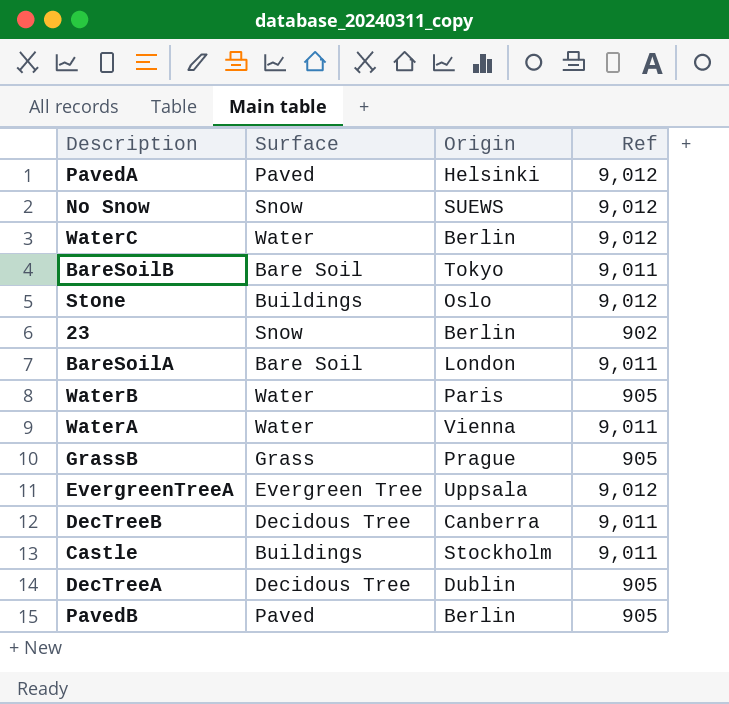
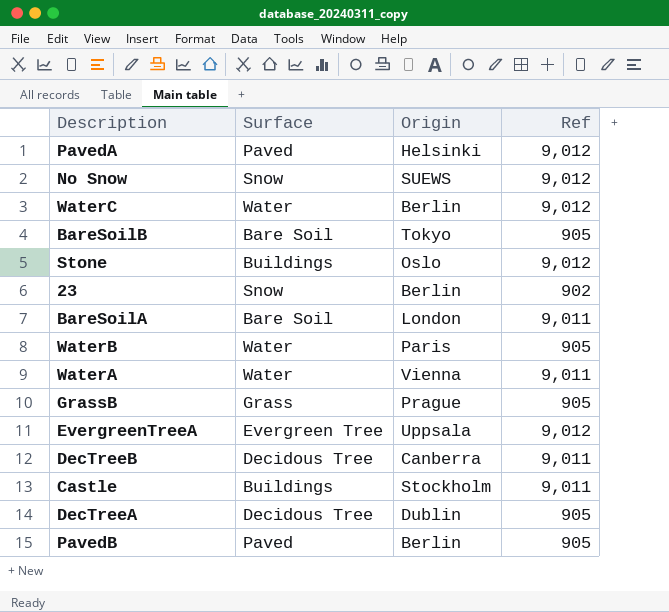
BareSoilB | Ref: 9,011 -> 905

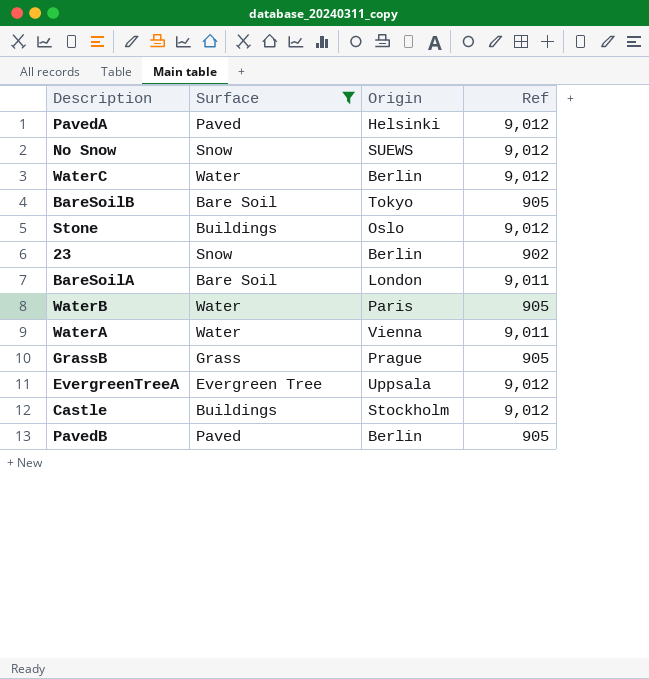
filter: none -> Surface != Decidous Tree
Castle | Ref: 9,011 -> 9,012

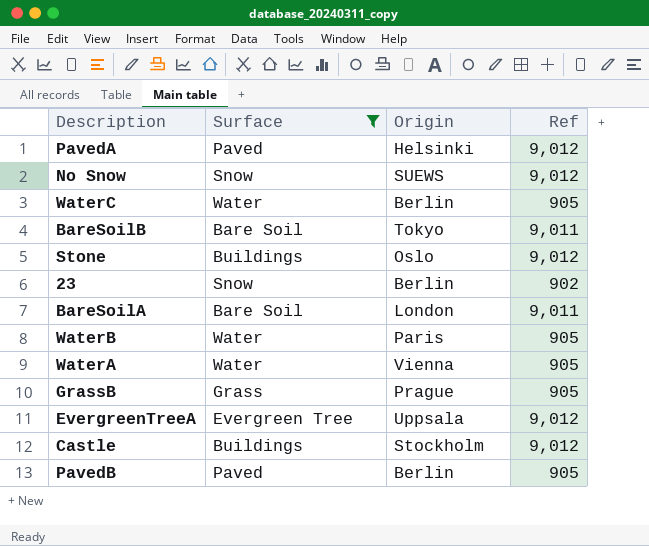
WaterC | Ref: 9,012 -> 905
BareSoilB | Ref: 905 -> 9,011
WaterA | Ref: 9,011 -> 905

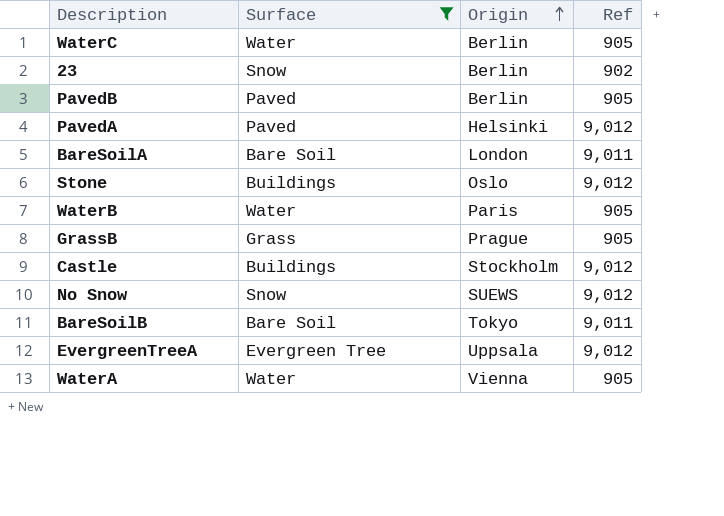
row order: none -> Origin ascending

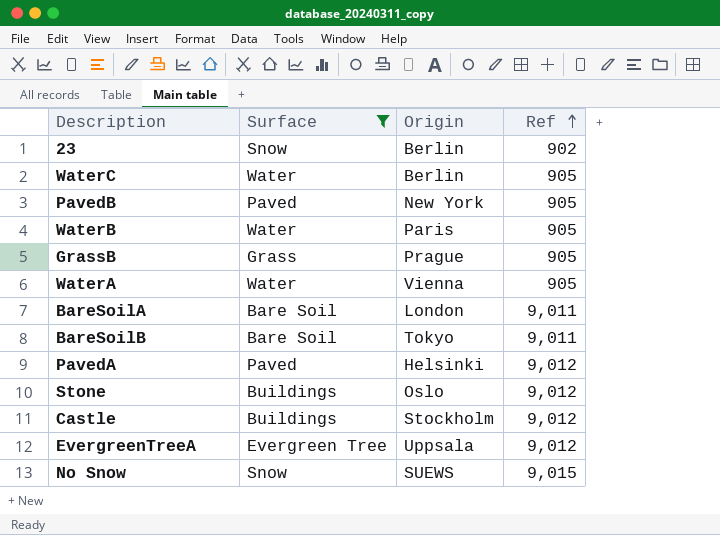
row order: Origin ascending -> Ref ascending
PavedB | Origin: Berlin -> New York
No Snow | Ref: 9,012 -> 9,015

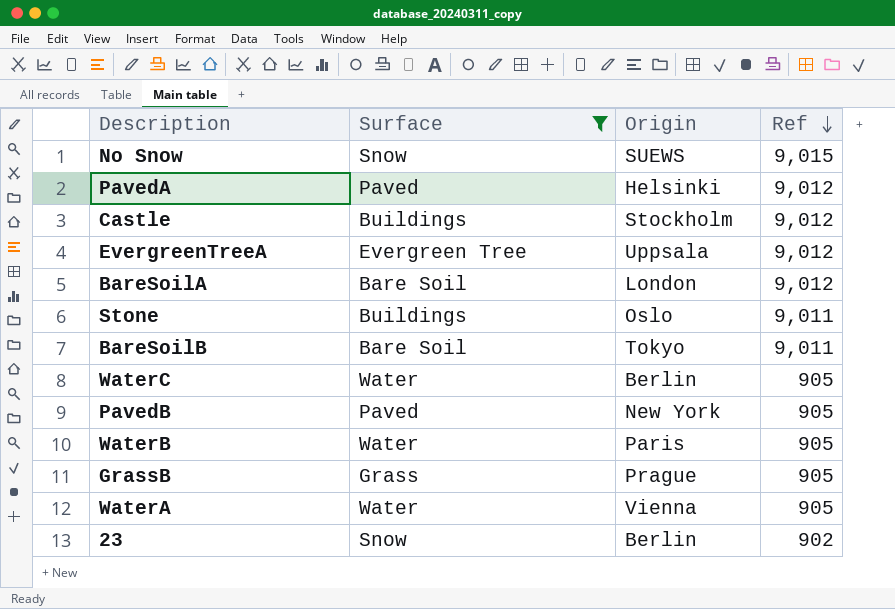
row order: Ref ascending -> Ref descending
BareSoilA | Ref: 9,011 -> 9,012
Stone | Ref: 9,012 -> 9,011

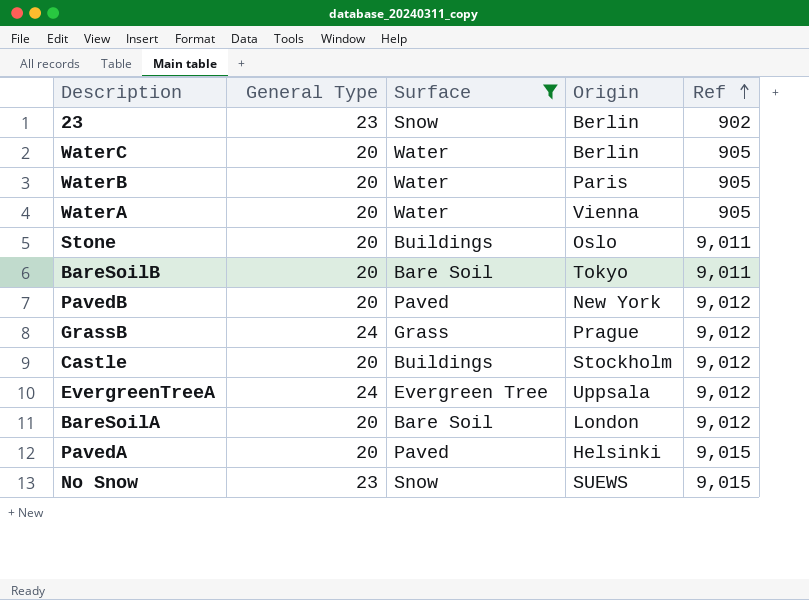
row order: Ref descending -> Ref ascending
column General Type | position: none -> 2
PavedB | Ref: 905 -> 9,012
GrassB | Ref: 905 -> 9,012
PavedA | Ref: 9,012 -> 9,015

